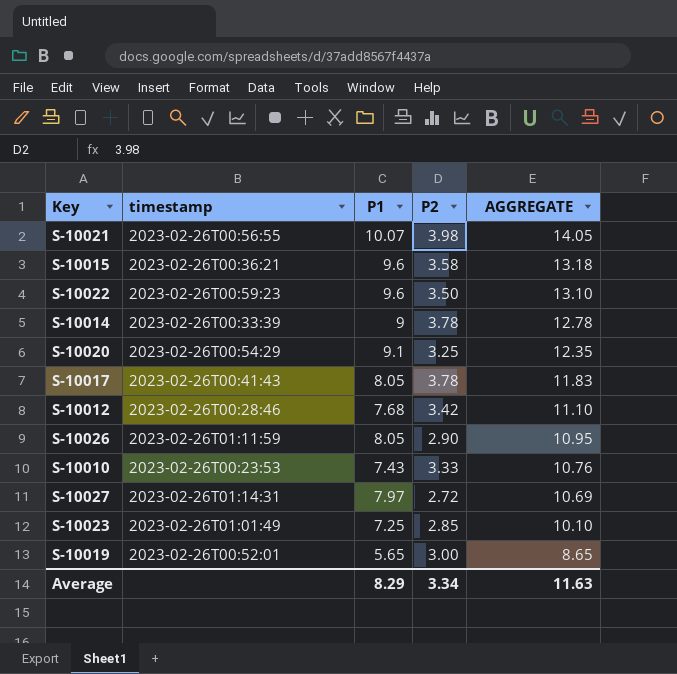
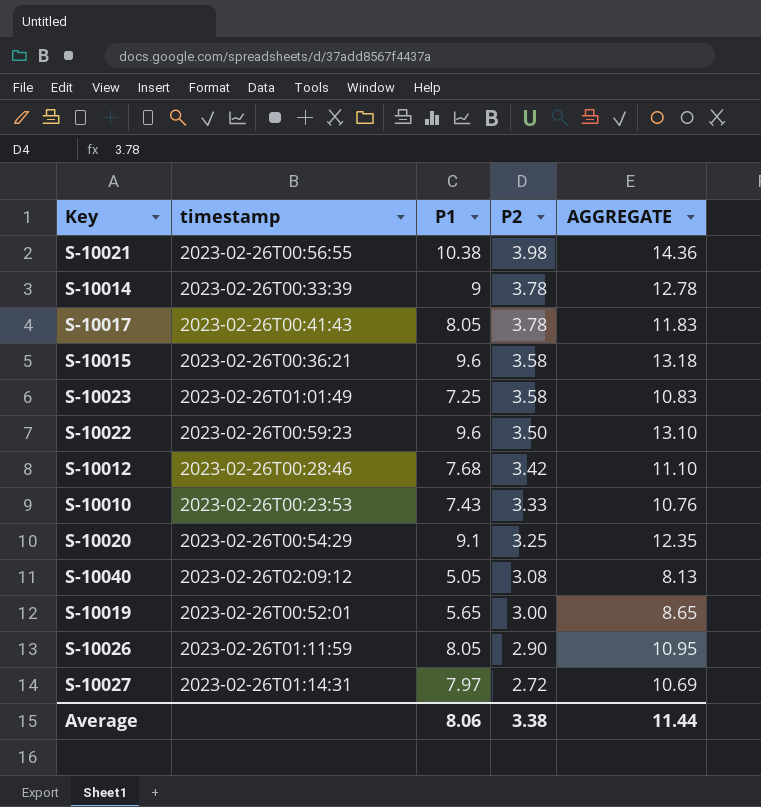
row order: AGGREGATE descending -> P2 descending
S-10021 | P1: 10.07 -> 10.38
S-10021 | AGGREGATE: 14.05 -> 14.36
S-10023 | P2: 2.85 -> 3.58
S-10023 | AGGREGATE: 10.10 -> 10.83
row S-10040: none -> 2023-02-26T02:09:12 | 5.05 | 3.08 | 8.13
Average | P1: 8.29 -> 8.06
Average | P2: 3.34 -> 3.38
Average | AGGREGATE: 11.63 -> 11.44

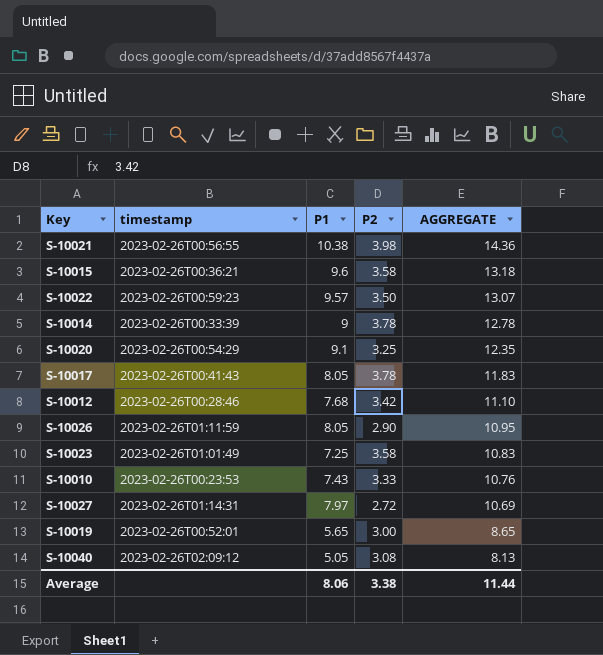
row order: P2 descending -> AGGREGATE descending
S-10022 | P1: 9.6 -> 9.57
S-10022 | AGGREGATE: 13.10 -> 13.07

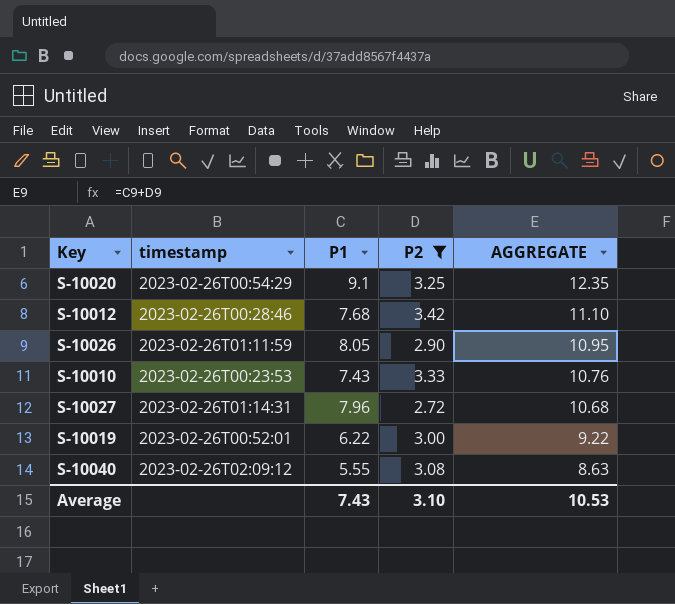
filter: none -> P2 <= 3.42
S-10027 | P1: 7.97 -> 7.96
S-10027 | AGGREGATE: 10.69 -> 10.68
S-10019 | P1: 5.65 -> 6.22
S-10019 | AGGREGATE: 8.65 -> 9.22
S-10040 | P1: 5.05 -> 5.55
S-10040 | AGGREGATE: 8.13 -> 8.63
Average | P1: 8.06 -> 7.43
Average | P2: 3.38 -> 3.10
Average | AGGREGATE: 11.44 -> 10.53

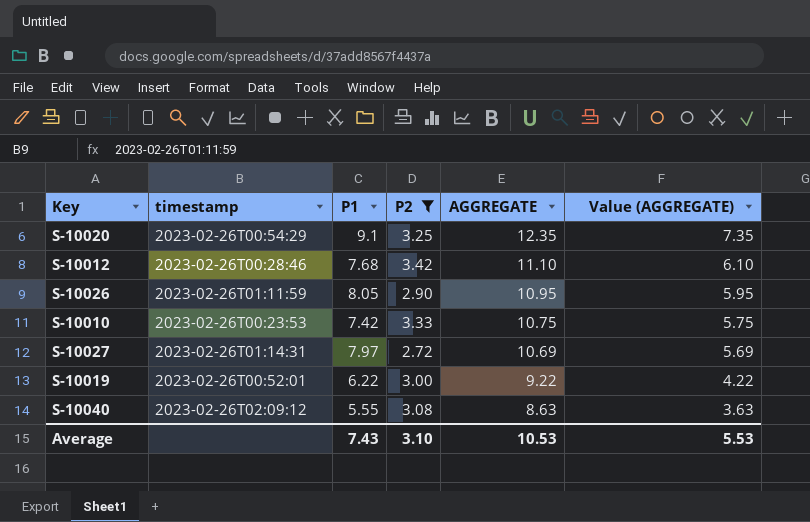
column Value (AGGREGATE) | formula: none -> [AGGREGATE] - 5
S-10010 | P1: 7.43 -> 7.42
S-10010 | AGGREGATE: 10.76 -> 10.75
S-10027 | P1: 7.96 -> 7.97
S-10027 | AGGREGATE: 10.68 -> 10.69

